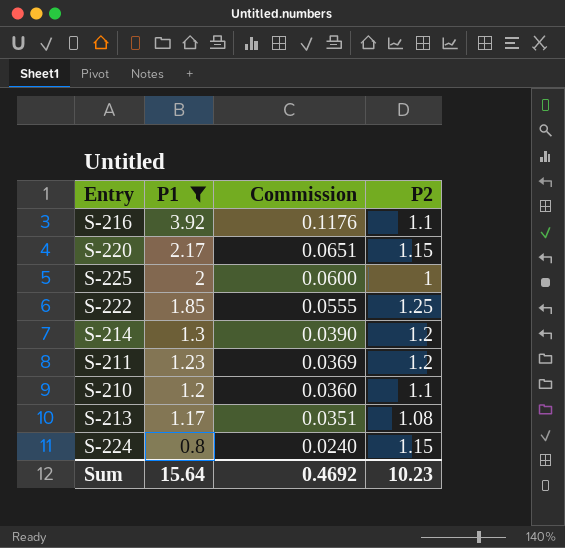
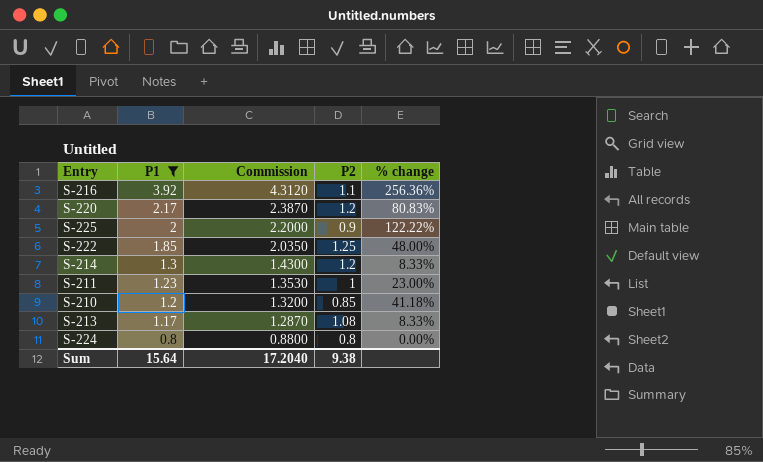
column Commission | formula: [P1] * 0.03 -> [P1] * 1.1
column % change | formula: none -> ([P1] - [P2]) / [P2]
S-220 | P2: 1.15 -> 1.2
S-225 | P2: 1 -> 0.9
S-211 | P2: 1.2 -> 1
S-210 | P2: 1.1 -> 0.85
S-224 | P2: 1.15 -> 0.8
Sum | Commission: 0.4692 -> 17.2040
Sum | P2: 10.23 -> 9.38

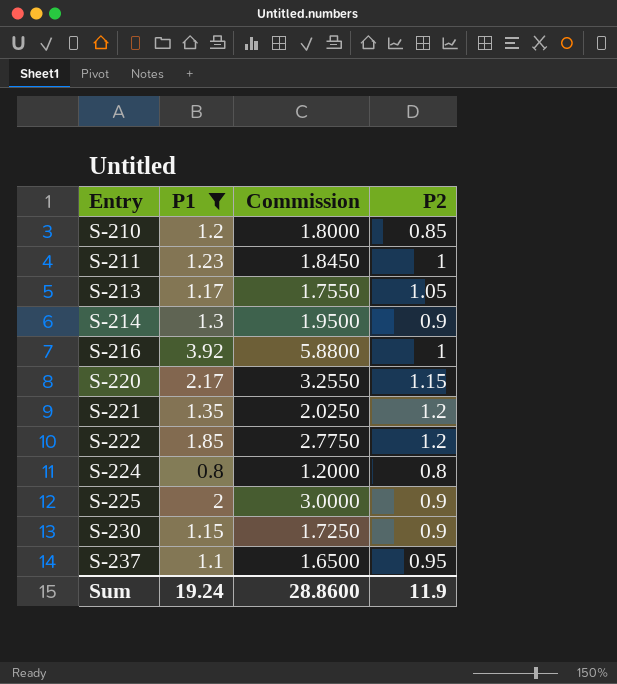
row order: P1 descending -> Entry ascending
column % change | formula: ([P1] - [P2]) / [P2] -> none
column Commission | formula: [P1] * 1.1 -> [P1] * 1.5
S-213 | P2: 1.08 -> 1.05
S-214 | P2: 1.2 -> 0.9
S-216 | P2: 1.1 -> 1
S-220 | P2: 1.2 -> 1.15
row S-221: none -> 1.35 | 2.0250 | 1.2
S-222 | P2: 1.25 -> 1.2
row S-230: none -> 1.15 | 1.7250 | 0.9
row S-237: none -> 1.1 | 1.6500 | 0.95
Sum | P1: 15.64 -> 19.24
Sum | Commission: 17.2040 -> 28.8600
Sum | P2: 9.38 -> 11.9

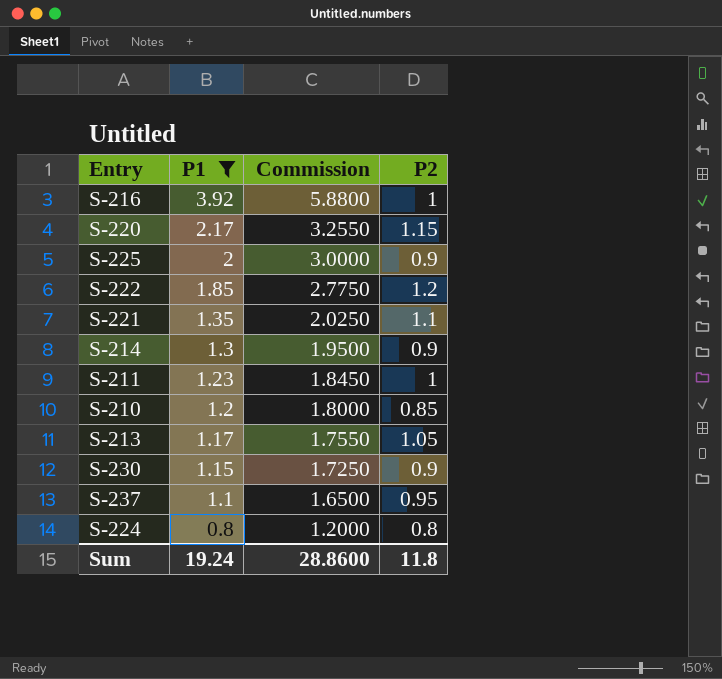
row order: Entry ascending -> P1 descending
S-221 | P2: 1.2 -> 1.1
Sum | P2: 11.9 -> 11.8

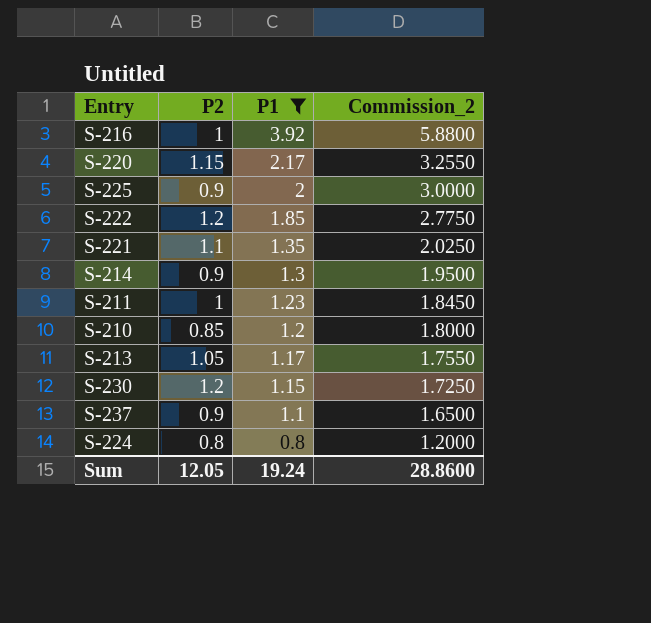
column P2 | position: 4 -> 2
column name: Commission -> Commission_2
S-230 | P2: 0.9 -> 1.2
S-237 | P2: 0.95 -> 0.9
Sum | P2: 11.8 -> 12.05

